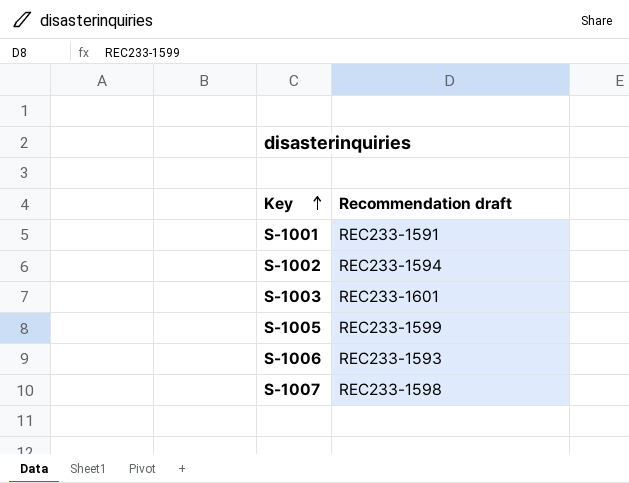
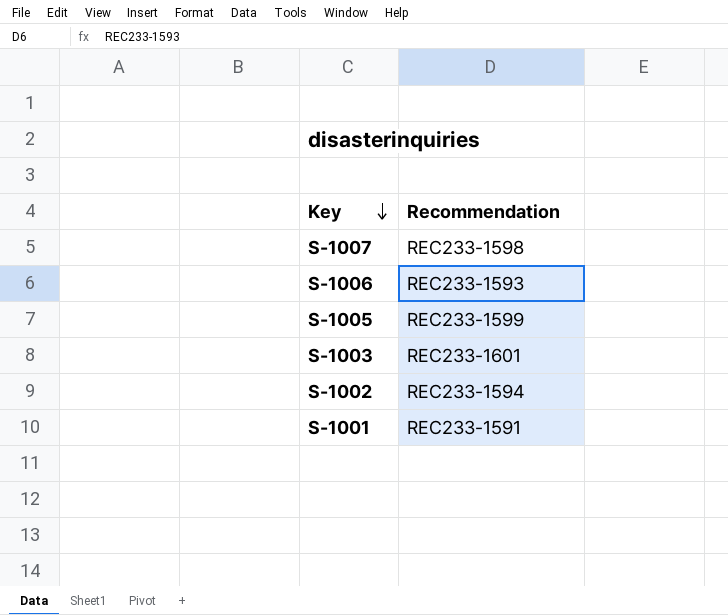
row order: Key ascending -> Key descending
column name: Recommendation draft -> Recommendation

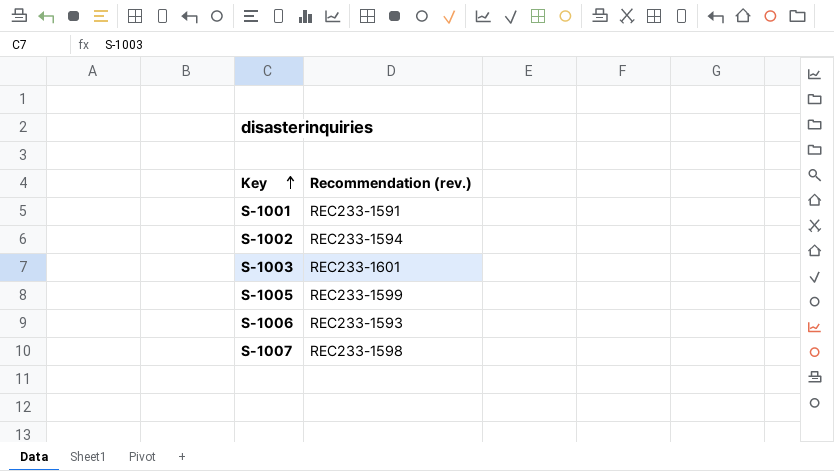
row order: Key descending -> Key ascending
column name: Recommendation -> Recommendation (rev.)

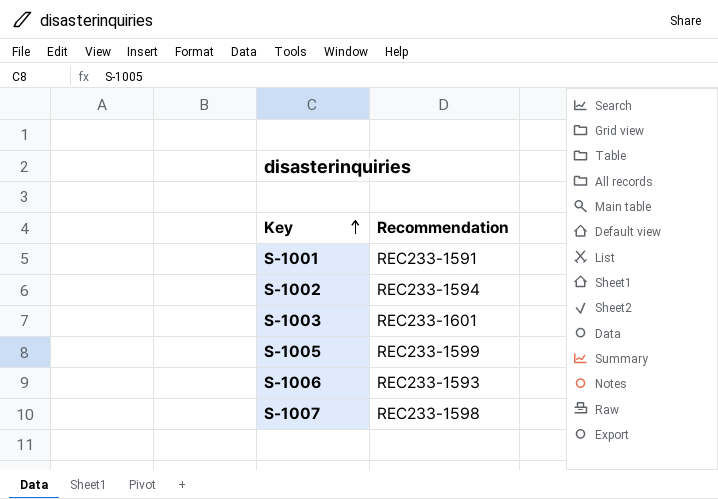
column name: Recommendation (rev.) -> Recommendation

